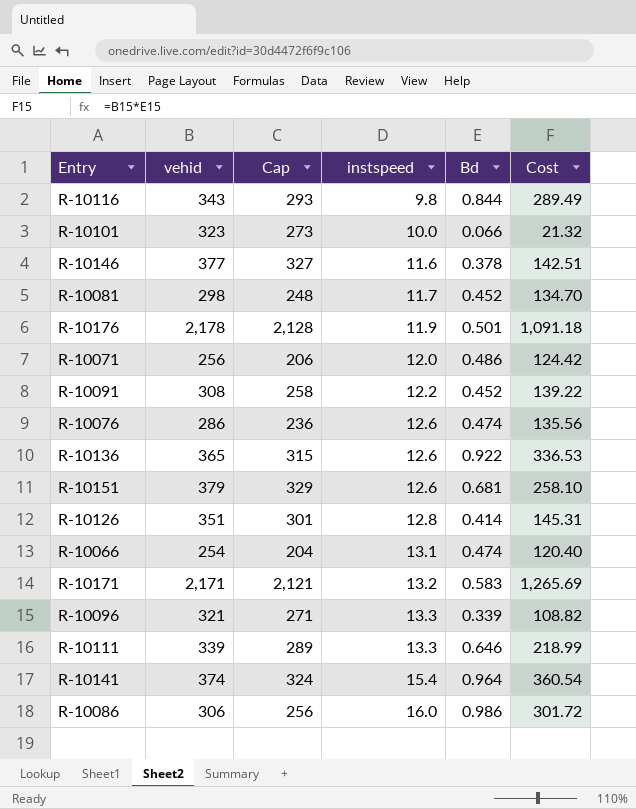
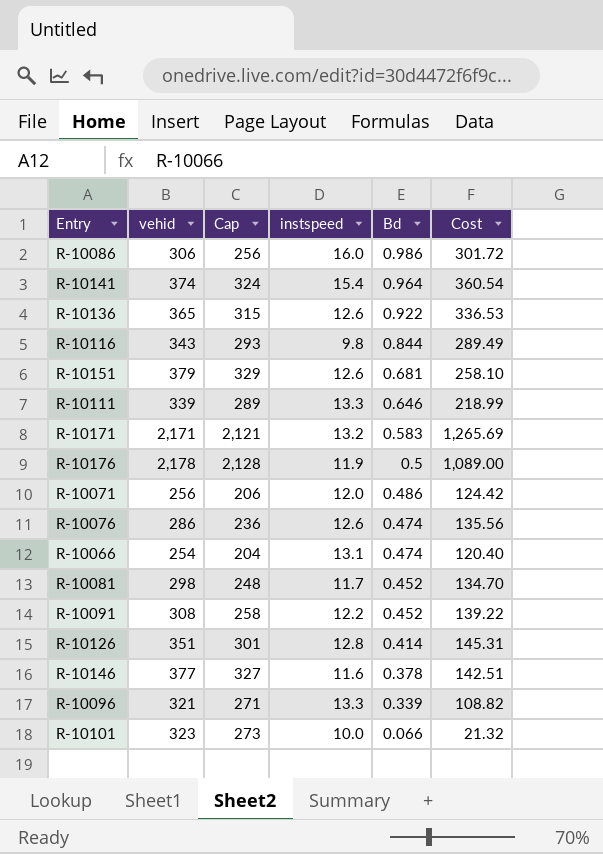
row order: instspeed ascending -> Bd descending
R-10176 | Bd: 0.501 -> 0.5
R-10176 | Cost: 1,091.18 -> 1,089.00

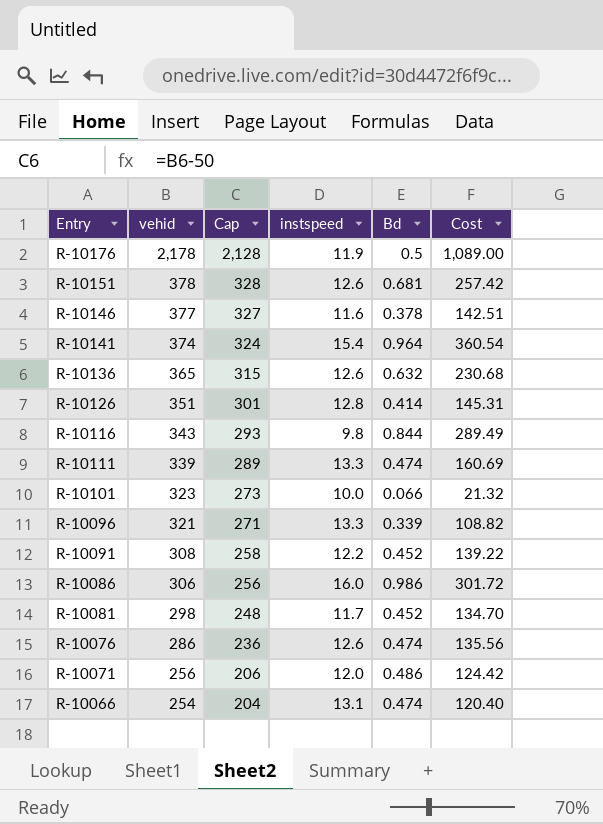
row order: Bd descending -> Entry descending
row R-10171: 2,171 | 2,121 | 13.2 | 0.583 | 1,265.69 -> none
R-10151 | vehid: 379 -> 378
R-10151 | Cap: 329 -> 328
R-10151 | Cost: 258.10 -> 257.42
R-10136 | Bd: 0.922 -> 0.632
R-10136 | Cost: 336.53 -> 230.68
R-10111 | Bd: 0.646 -> 0.474
R-10111 | Cost: 218.99 -> 160.69

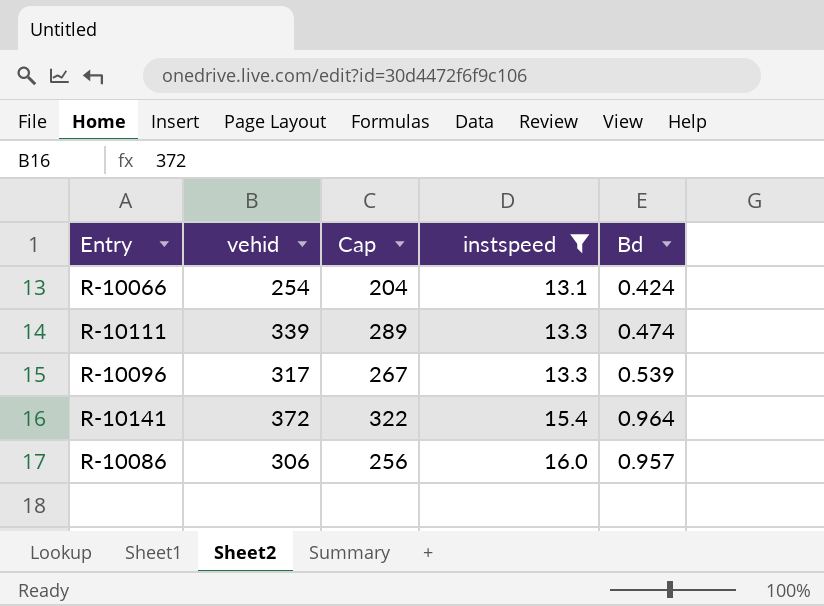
filter: none -> instspeed >= 13.1
row order: Entry descending -> instspeed ascending
column Cost | formula: [vehid] * [Bd] -> none
R-10066 | Bd: 0.474 -> 0.424
R-10096 | vehid: 321 -> 317
R-10096 | Cap: 271 -> 267
R-10096 | Bd: 0.339 -> 0.539
R-10141 | vehid: 374 -> 372
R-10141 | Cap: 324 -> 322
R-10086 | Bd: 0.986 -> 0.957

